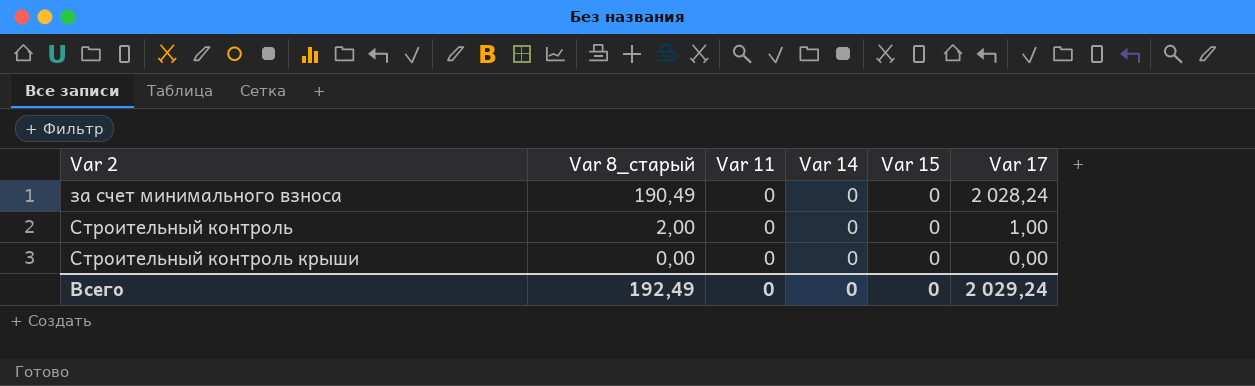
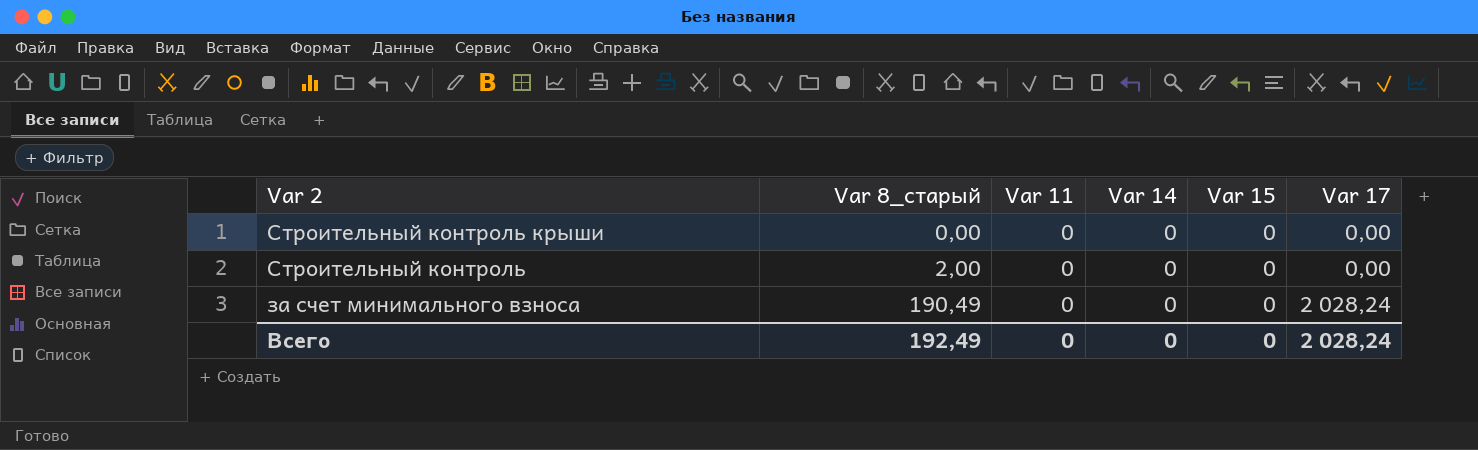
row order: Var 2 ascending -> Var 2 descending
Строительный контроль | Var 17: 1,00 -> 0,00
Всего | Var 17: 2 029,24 -> 2 028,24

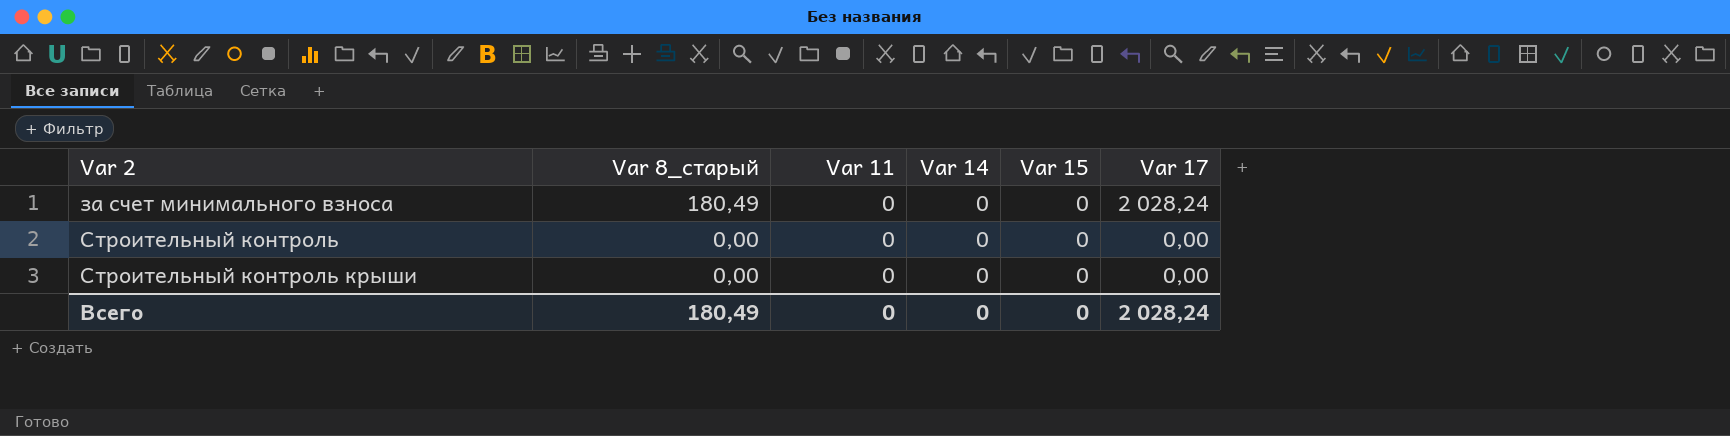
row order: Var 2 descending -> Var 2 ascending
за счет минимального взноса | Var 8_старый: 190,49 -> 180,49
Строительный контроль | Var 8_старый: 2,00 -> 0,00
Всего | Var 8_старый: 192,49 -> 180,49

